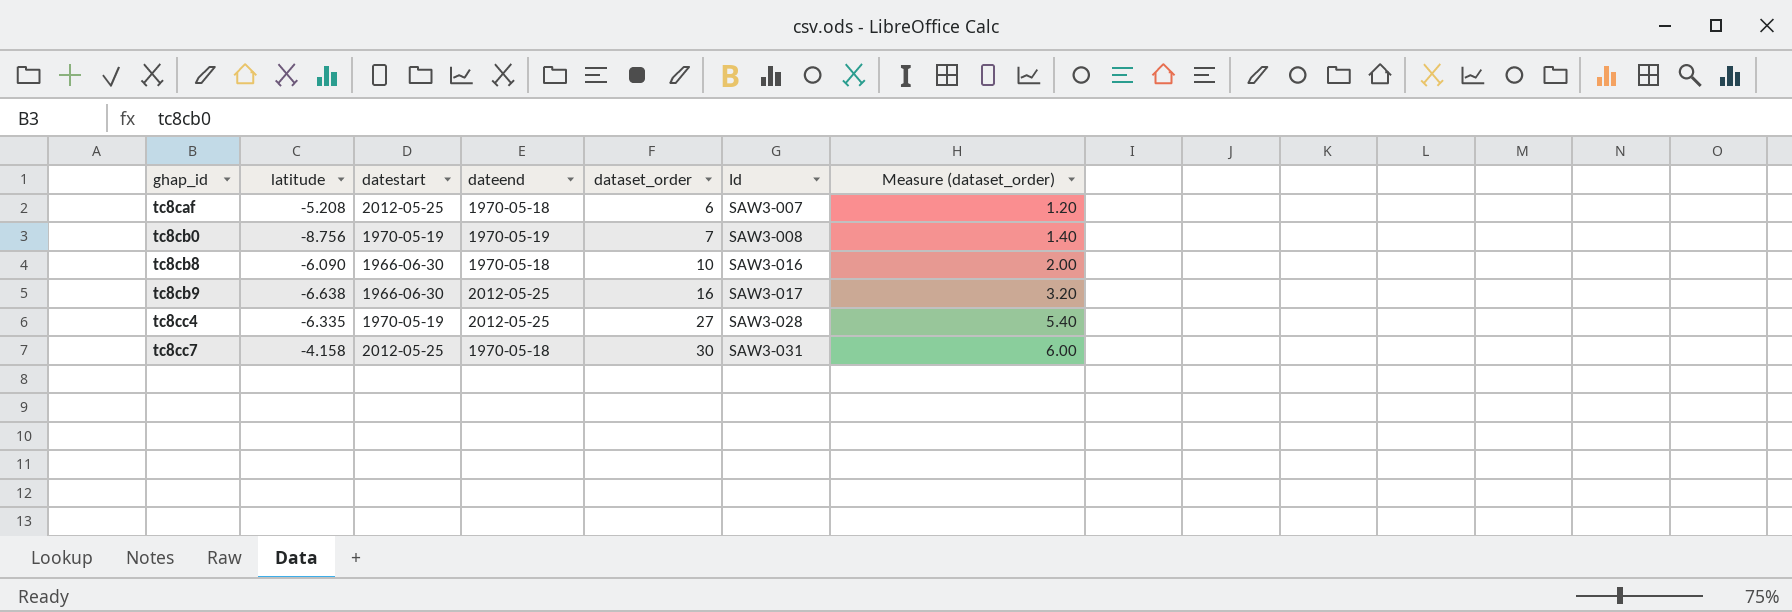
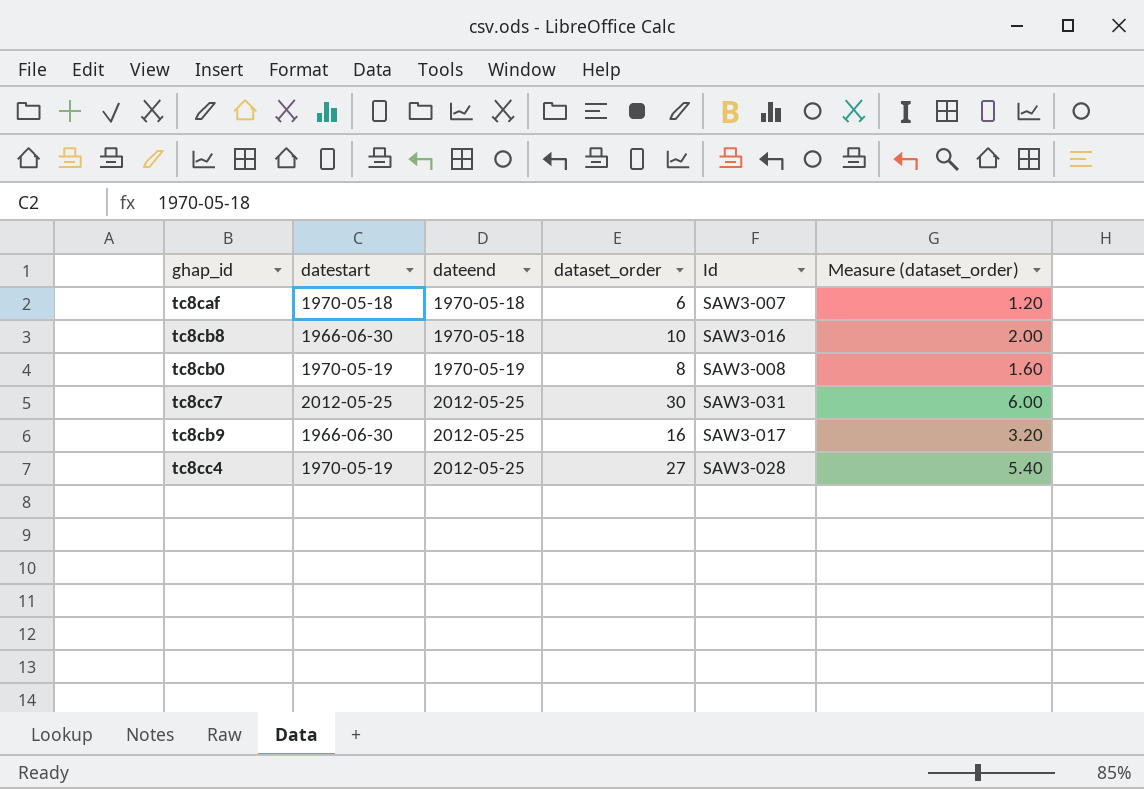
row order: ghap_id ascending -> dateend ascending
column latitude | position: 2 -> none
tc8caf | datestart: 2012-05-25 -> 1970-05-18
tc8cb0 | dataset_order: 7 -> 8
tc8cb0 | Measure (dataset_order): 1.40 -> 1.60
tc8cc7 | dateend: 1970-05-18 -> 2012-05-25

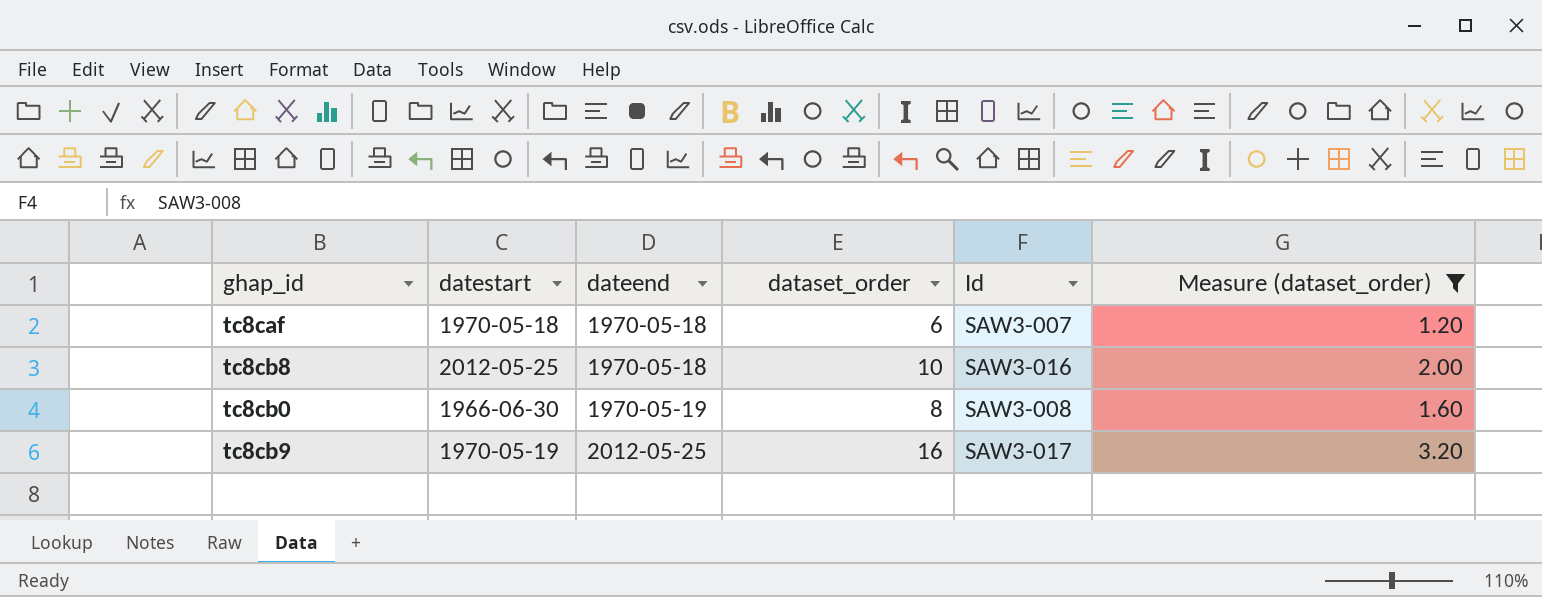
filter: none -> Measure (dataset_order) <= 3.20
tc8cb8 | datestart: 1966-06-30 -> 2012-05-25
tc8cb0 | datestart: 1970-05-19 -> 1966-06-30
tc8cb9 | datestart: 1966-06-30 -> 1970-05-19

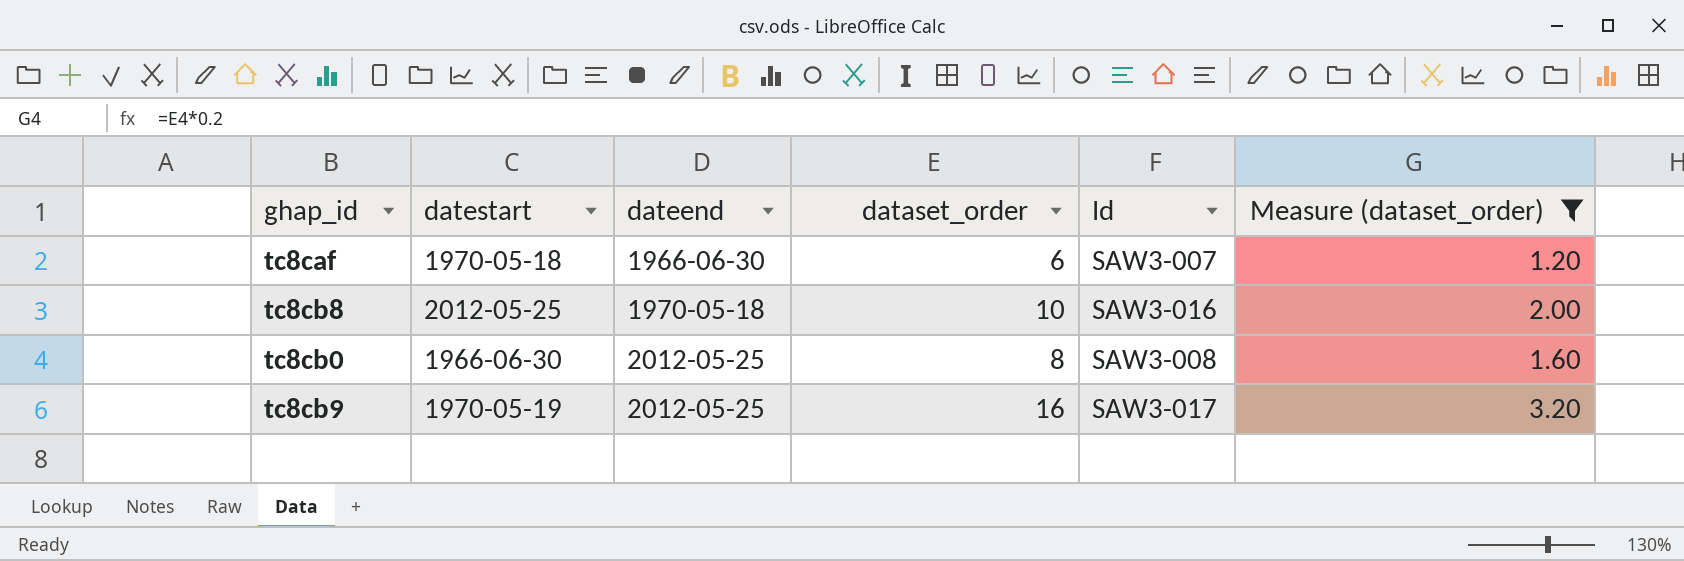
tc8caf | dateend: 1970-05-18 -> 1966-06-30
tc8cb0 | dateend: 1970-05-19 -> 2012-05-25

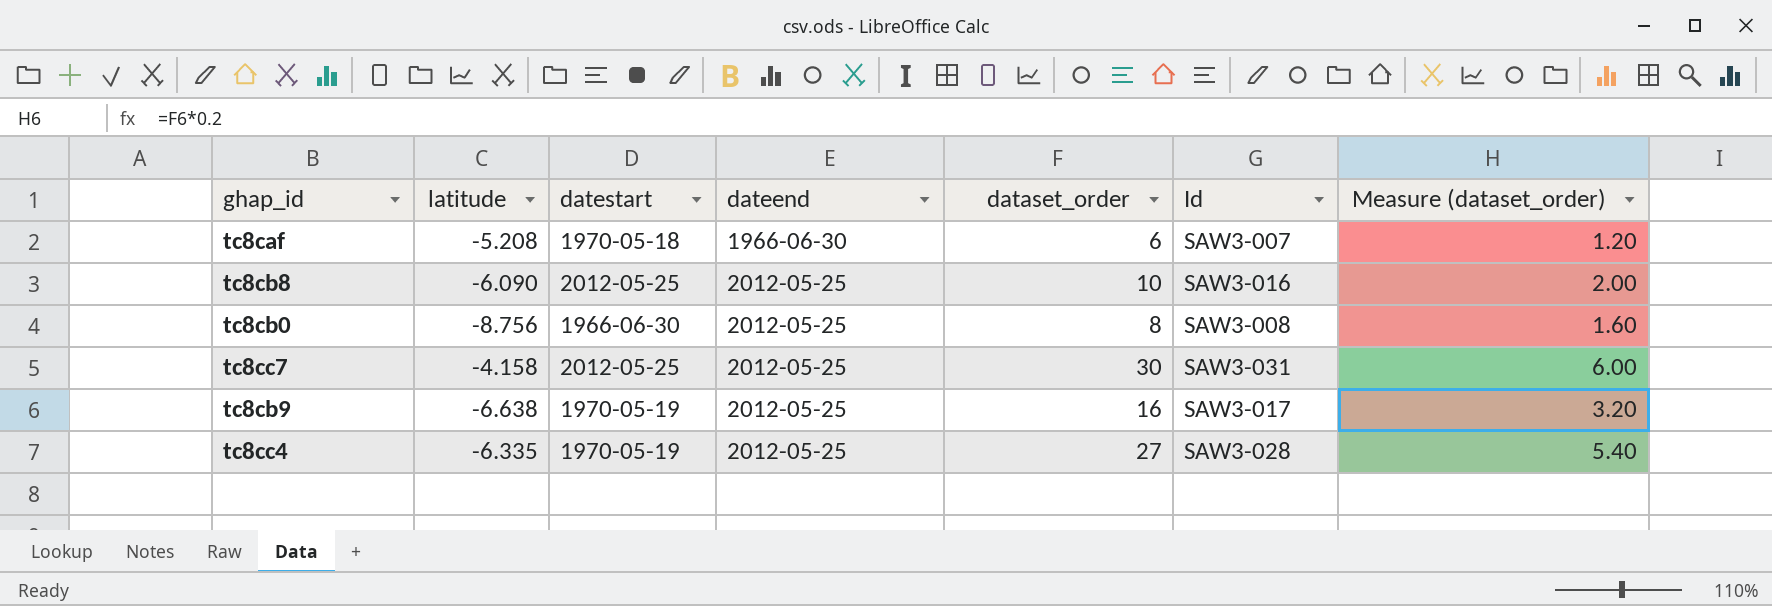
filter: Measure (dataset_order) <= 3.20 -> none
column latitude | position: none -> 2
tc8cb8 | dateend: 1970-05-18 -> 2012-05-25

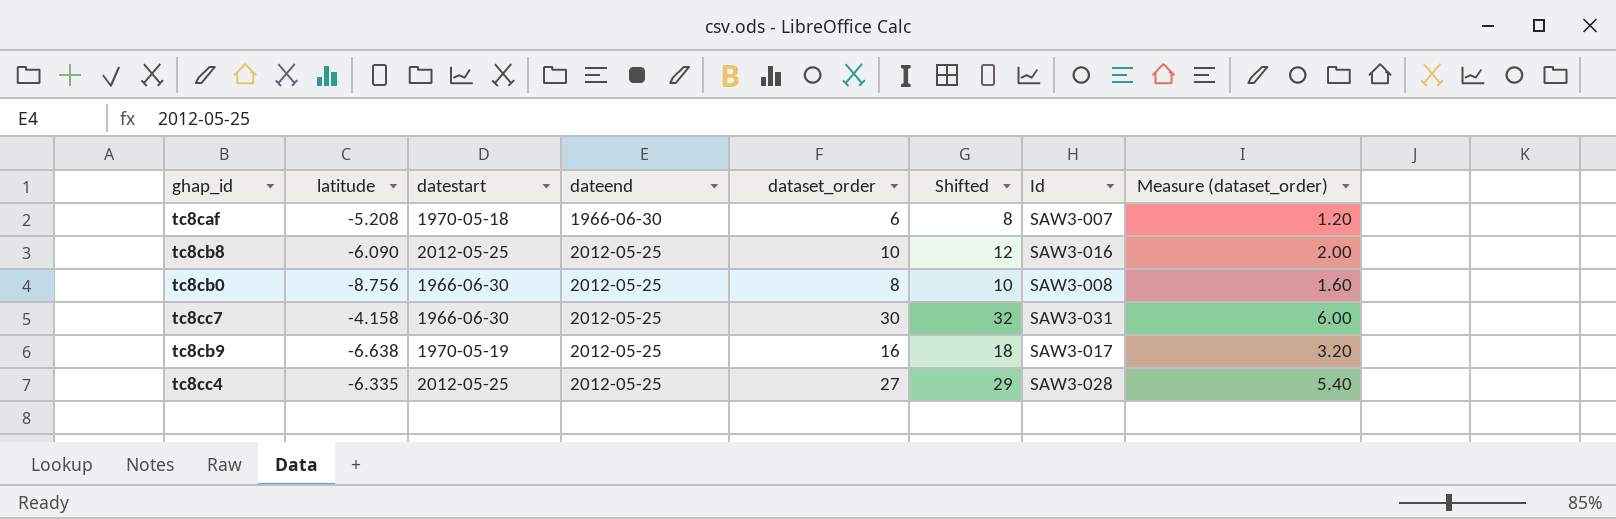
column Shifted | formula: none -> [dataset_order] + 2
tc8cc7 | datestart: 2012-05-25 -> 1966-06-30
tc8cc4 | datestart: 1970-05-19 -> 2012-05-25

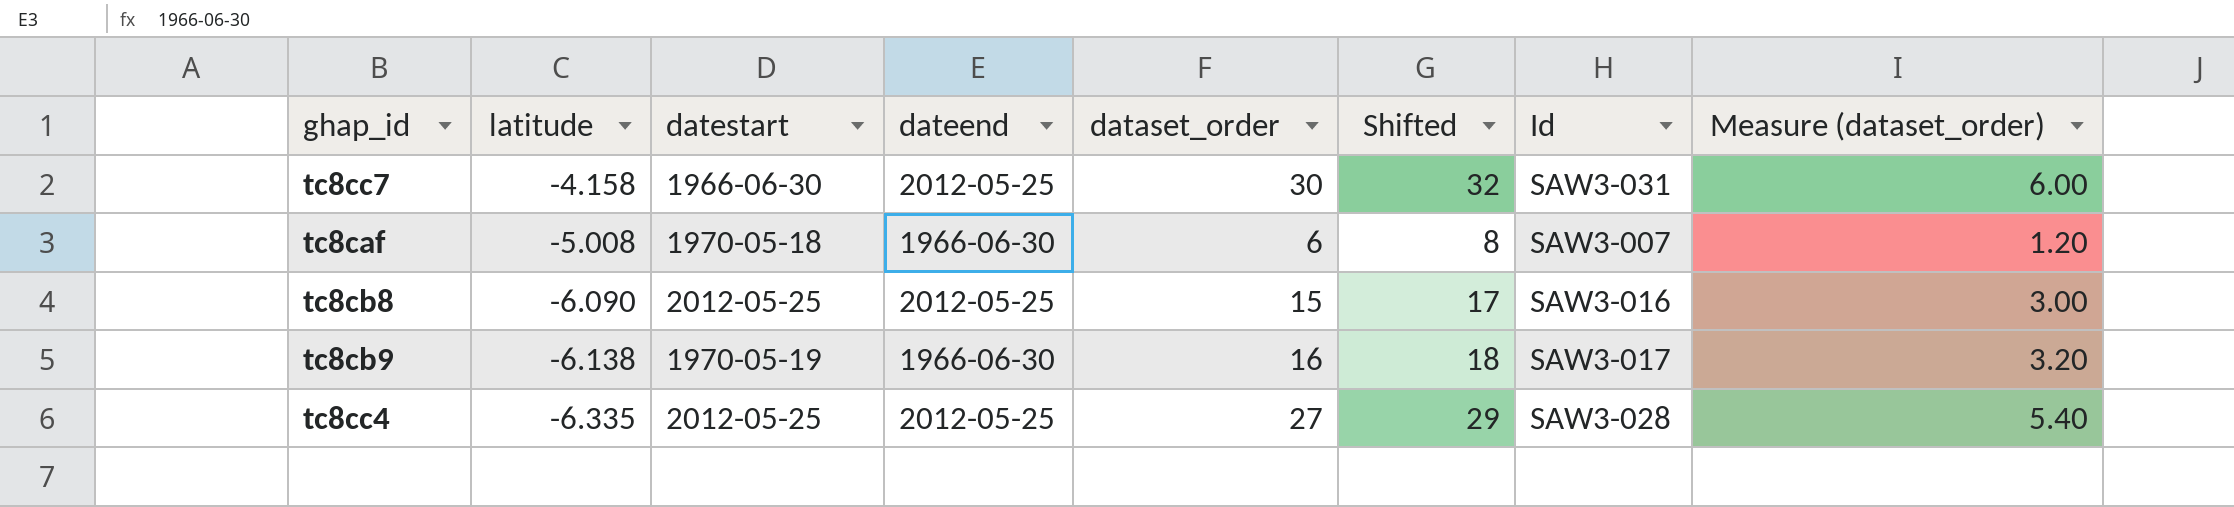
row order: dateend ascending -> latitude descending
row tc8cb0: -8.756 | 1966-06-30 | 2012-05-25 | 8 | 10 | SAW3-008 | 1.60 -> none
tc8caf | latitude: -5.208 -> -5.008
tc8cb8 | dataset_order: 10 -> 15
tc8cb8 | Shifted: 12 -> 17
tc8cb8 | Measure (dataset_order): 2.00 -> 3.00
tc8cb9 | latitude: -6.638 -> -6.138
tc8cb9 | dateend: 2012-05-25 -> 1966-06-30

